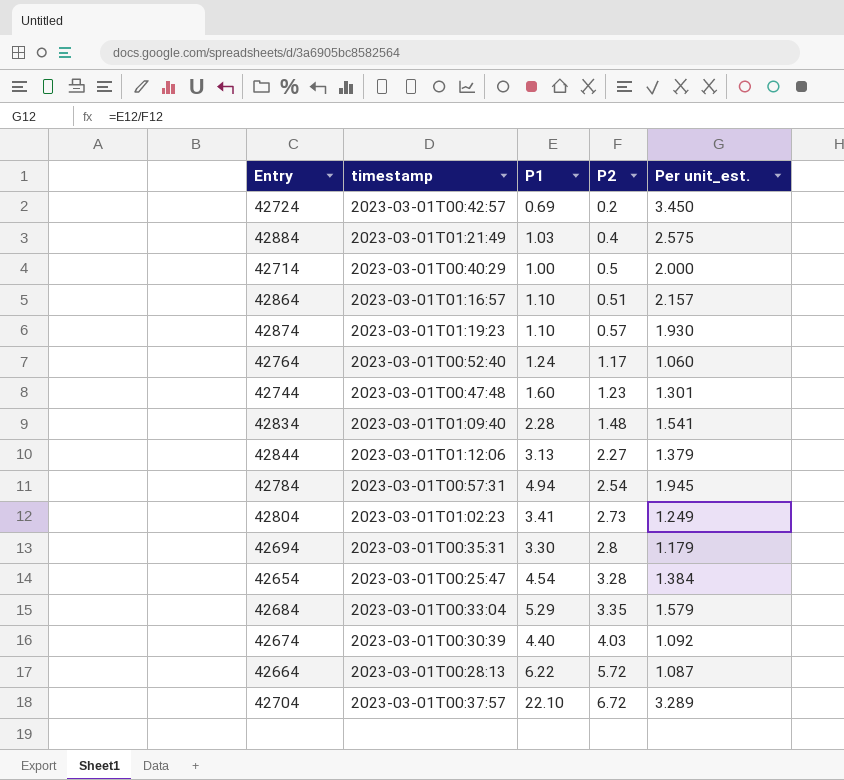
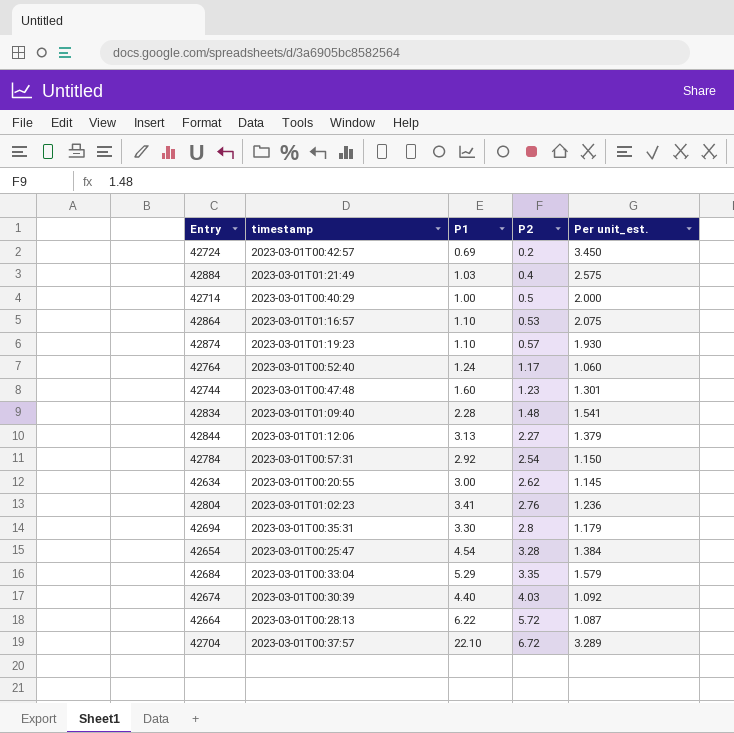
42864 | P2: 0.51 -> 0.53
42864 | Per unit_est.: 2.157 -> 2.075
42784 | P1: 4.94 -> 2.92
42784 | Per unit_est.: 1.945 -> 1.150
row 42634: none -> 2023-03-01T00:20:55 | 3.00 | 2.62 | 1.145
42804 | P2: 2.73 -> 2.76
42804 | Per unit_est.: 1.249 -> 1.236

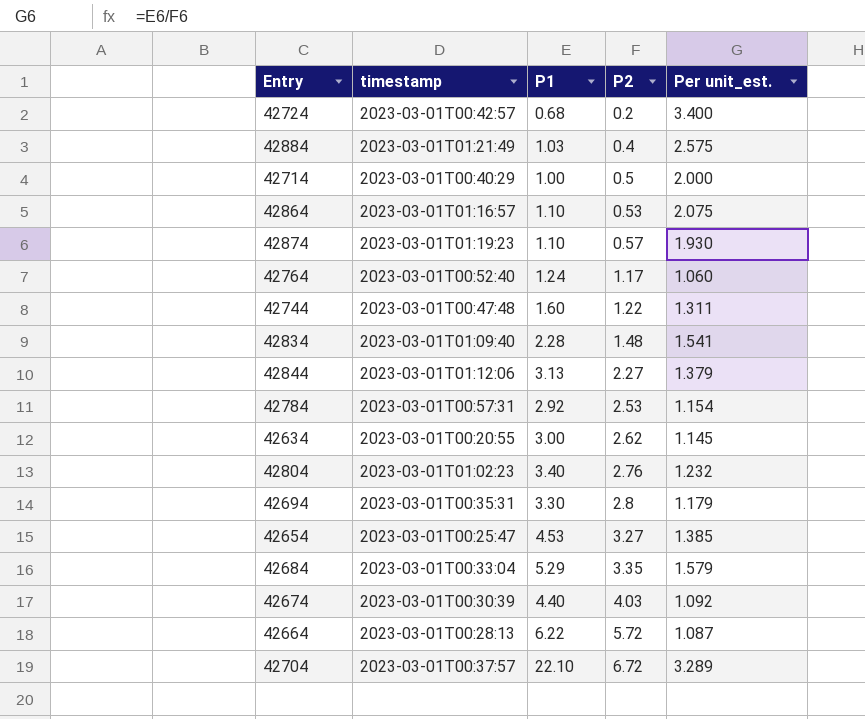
42724 | P1: 0.69 -> 0.68
42724 | Per unit_est.: 3.450 -> 3.400
42744 | P2: 1.23 -> 1.22
42744 | Per unit_est.: 1.301 -> 1.311
42784 | P2: 2.54 -> 2.53
42784 | Per unit_est.: 1.150 -> 1.154
42804 | P1: 3.41 -> 3.40
42804 | Per unit_est.: 1.236 -> 1.232
42654 | P1: 4.54 -> 4.53
42654 | P2: 3.28 -> 3.27
42654 | Per unit_est.: 1.384 -> 1.385

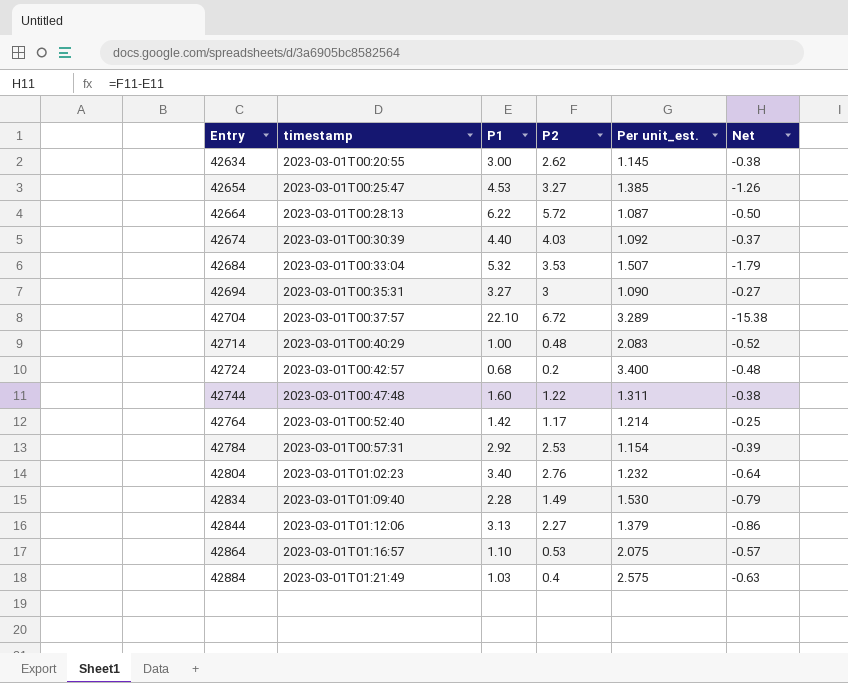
row order: P2 ascending -> Entry ascending
column Net | formula: none -> [P2] - [P1]
row 42874: 2023-03-01T01:19:23 | 1.10 | 0.57 | 1.930 -> none
42684 | P1: 5.29 -> 5.32
42684 | P2: 3.35 -> 3.53
42684 | Per unit_est.: 1.579 -> 1.507
42694 | P1: 3.30 -> 3.27
42694 | P2: 2.8 -> 3
42694 | Per unit_est.: 1.179 -> 1.090
42714 | P2: 0.5 -> 0.48
42714 | Per unit_est.: 2.000 -> 2.083
42764 | P1: 1.24 -> 1.42
42764 | Per unit_est.: 1.060 -> 1.214
42834 | P2: 1.48 -> 1.49
42834 | Per unit_est.: 1.541 -> 1.530

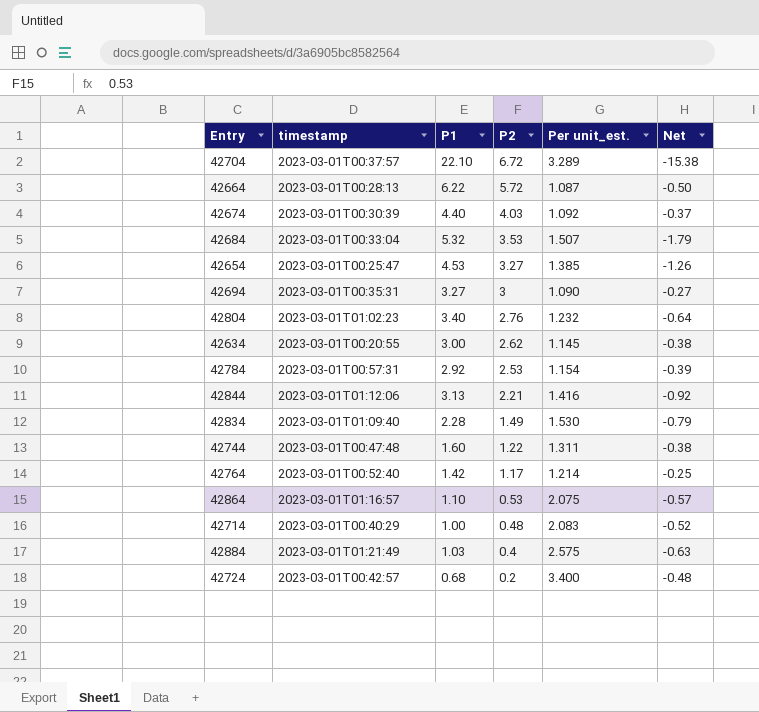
row order: Entry ascending -> P2 descending
42844 | P2: 2.27 -> 2.21
42844 | Per unit_est.: 1.379 -> 1.416
42844 | Net: -0.86 -> -0.92

